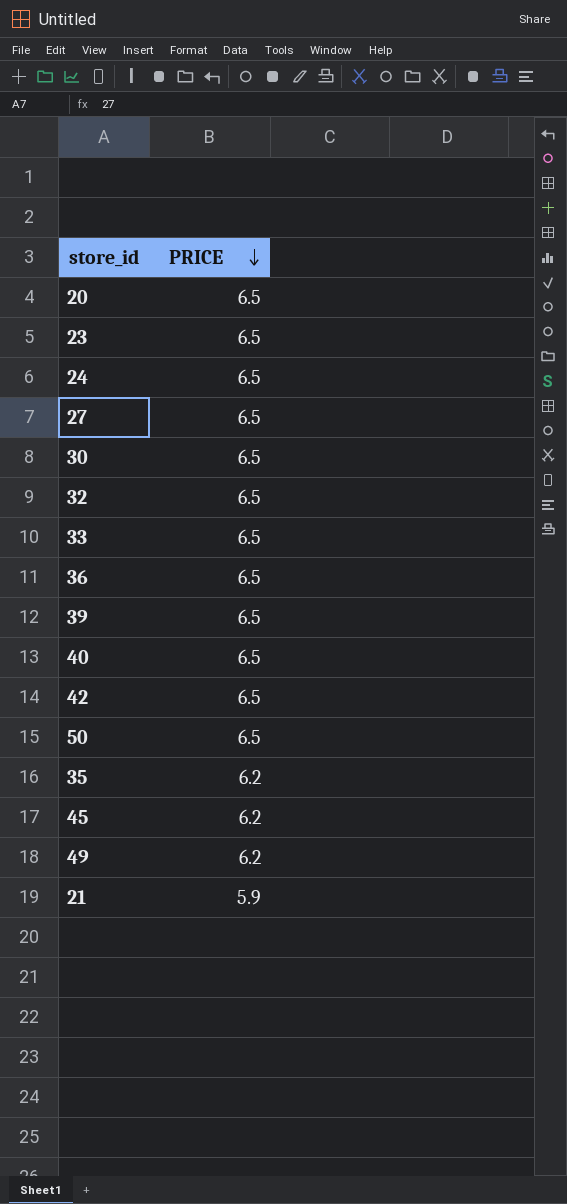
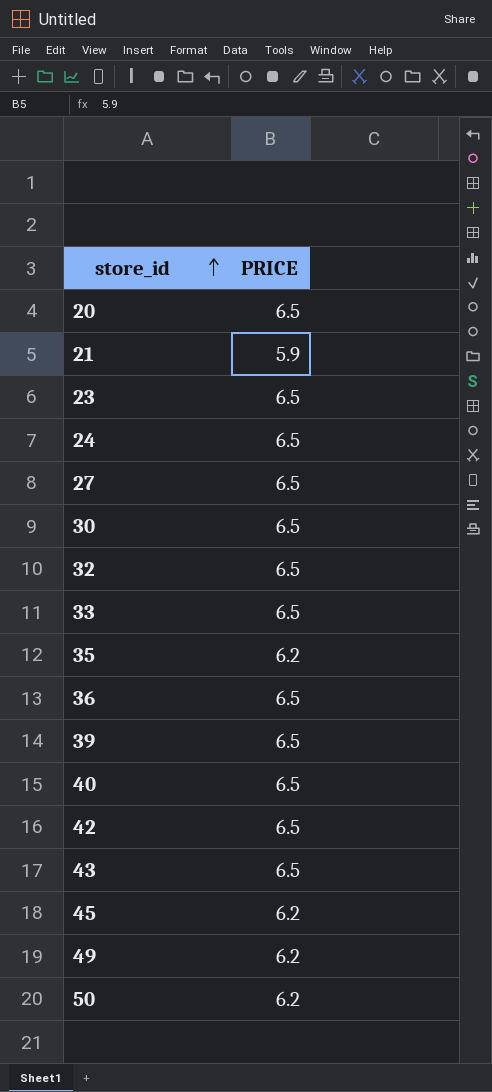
row order: PRICE descending -> store_id ascending
row 43: none -> 6.5
50 | PRICE: 6.5 -> 6.2

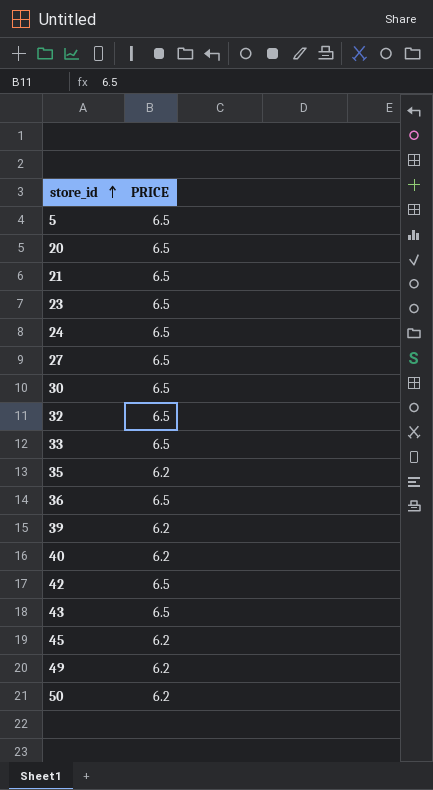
row 5: none -> 6.5
21 | PRICE: 5.9 -> 6.5
39 | PRICE: 6.5 -> 6.2
40 | PRICE: 6.5 -> 6.2

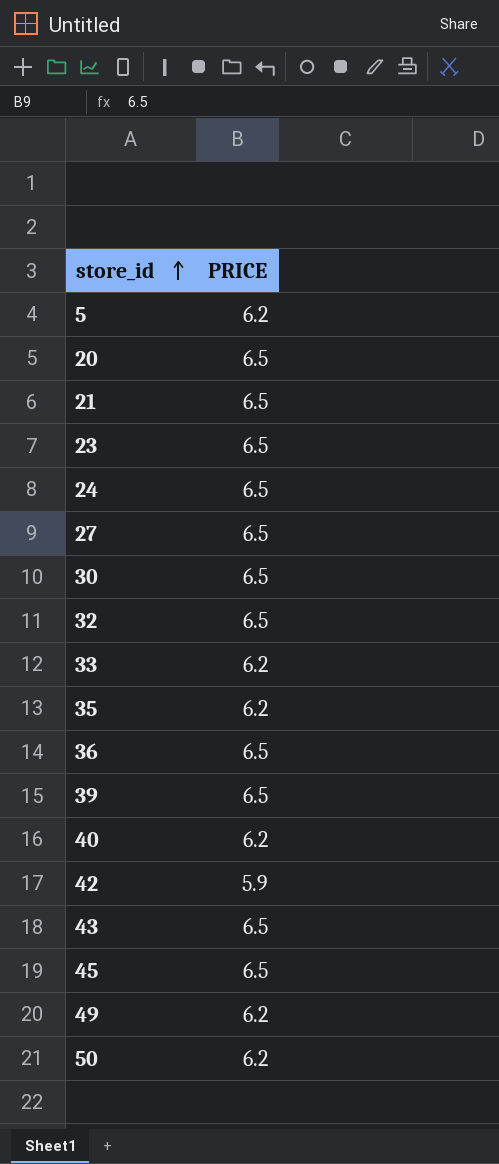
5 | PRICE: 6.5 -> 6.2
33 | PRICE: 6.5 -> 6.2
39 | PRICE: 6.2 -> 6.5
42 | PRICE: 6.5 -> 5.9
45 | PRICE: 6.2 -> 6.5

